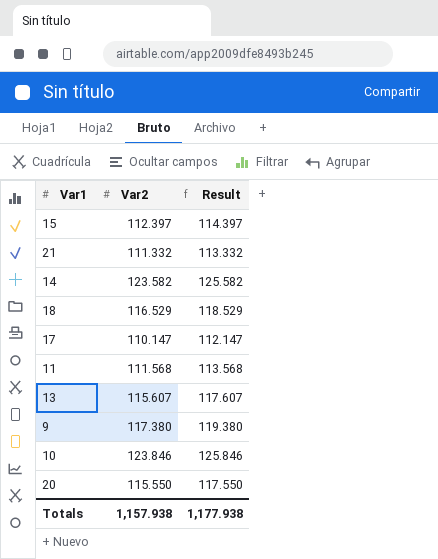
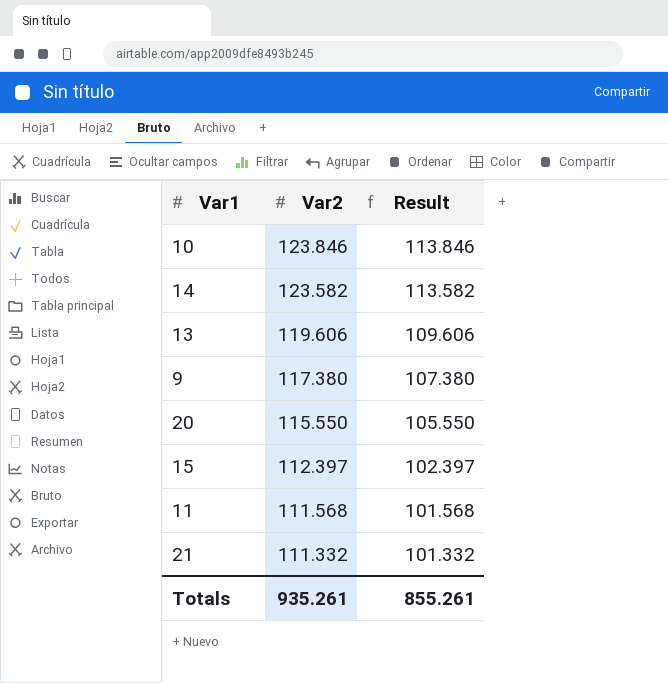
row order: none -> Var2 descending
column Result | formula: [Var2] + 2 -> [Var2] - 10
row 18: 116.529 | 118.529 -> none
row 17: 110.147 | 112.147 -> none
13 | Var2: 115.607 -> 119.606
Totals | Var2: 1,157.938 -> 935.261
Totals | Result: 1,177.938 -> 855.261

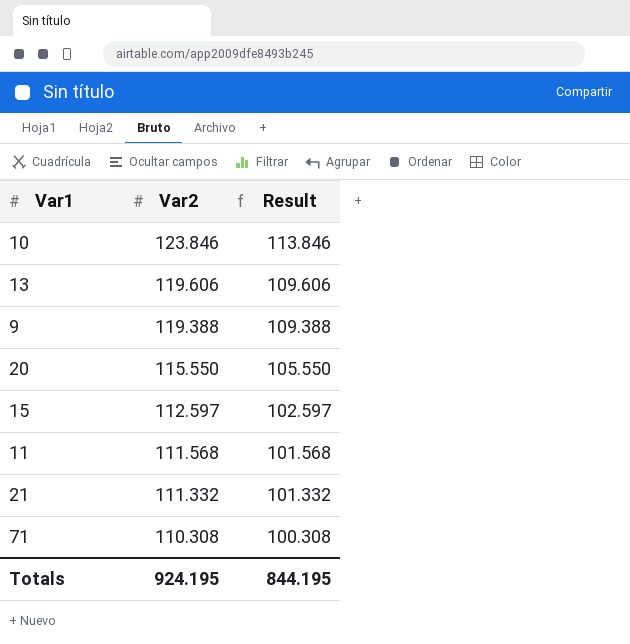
row 14: 123.582 | 113.582 -> none
9 | Var2: 117.380 -> 119.388
9 | Result: 107.380 -> 109.388
15 | Var2: 112.397 -> 112.597
15 | Result: 102.397 -> 102.597
row 71: none -> 110.308 | 100.308
Totals | Var2: 935.261 -> 924.195
Totals | Result: 855.261 -> 844.195

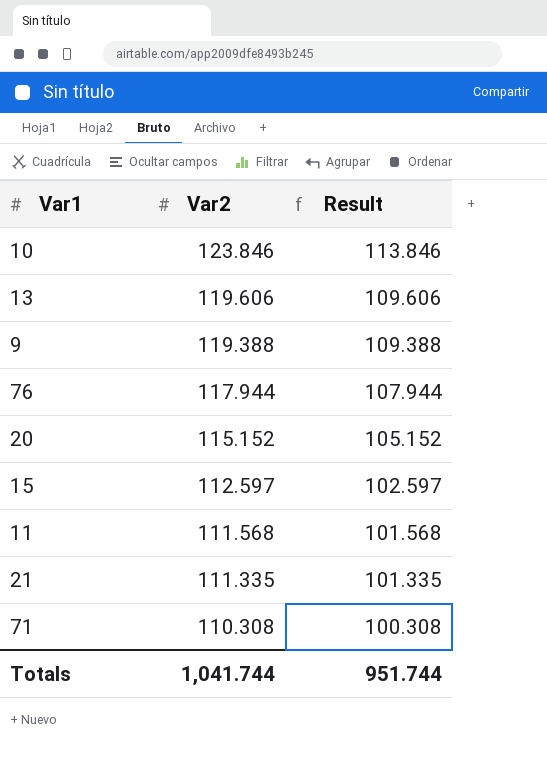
row 76: none -> 117.944 | 107.944
20 | Var2: 115.550 -> 115.152
20 | Result: 105.550 -> 105.152
21 | Var2: 111.332 -> 111.335
21 | Result: 101.332 -> 101.335
Totals | Var2: 924.195 -> 1,041.744
Totals | Result: 844.195 -> 951.744

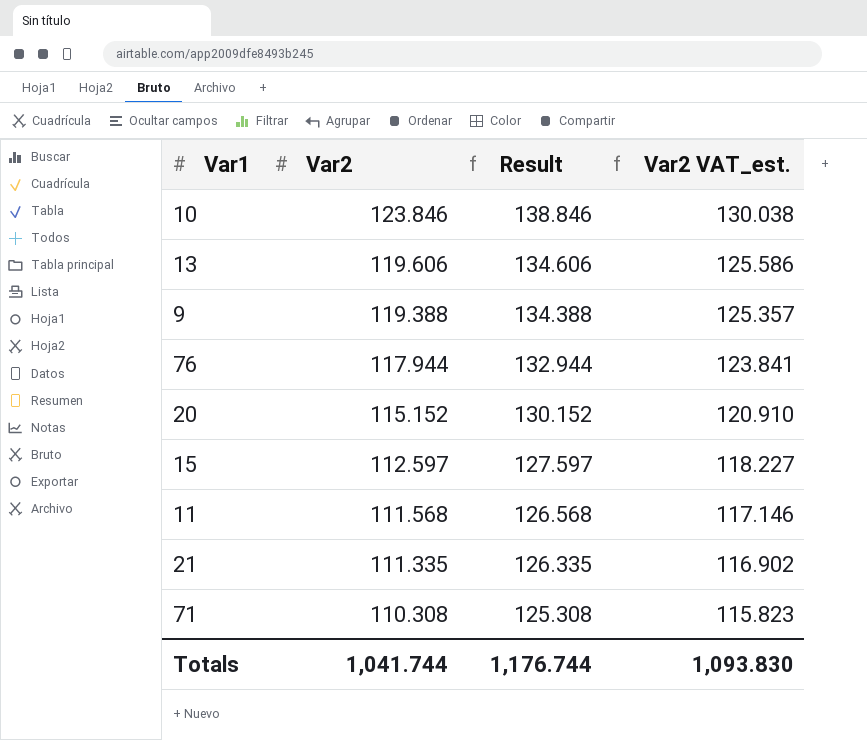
column Result | formula: [Var2] - 10 -> [Var2] + 15
column Var2 VAT_est. | formula: none -> [Var2] * 1.05
Totals | Result: 951.744 -> 1,176.744

